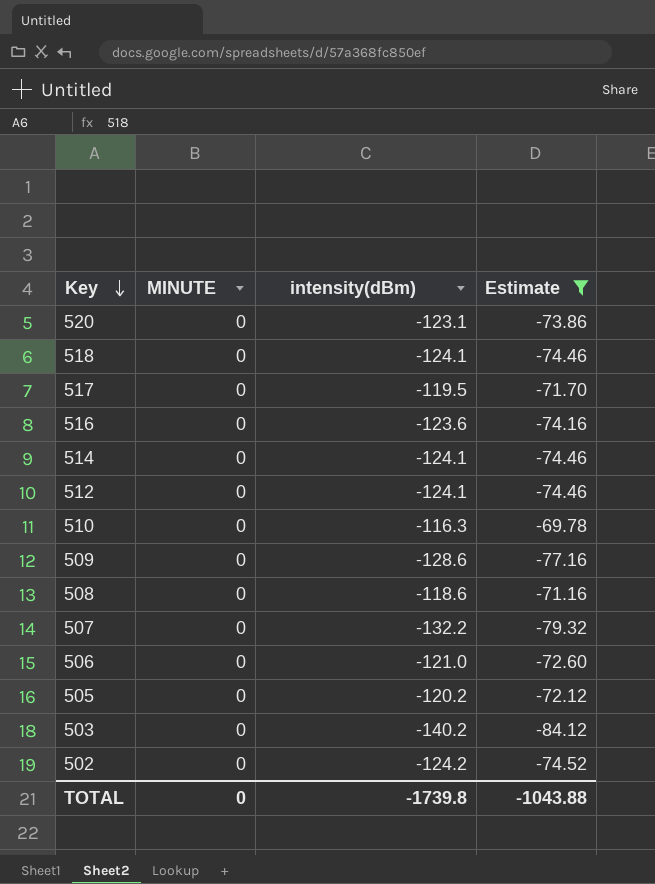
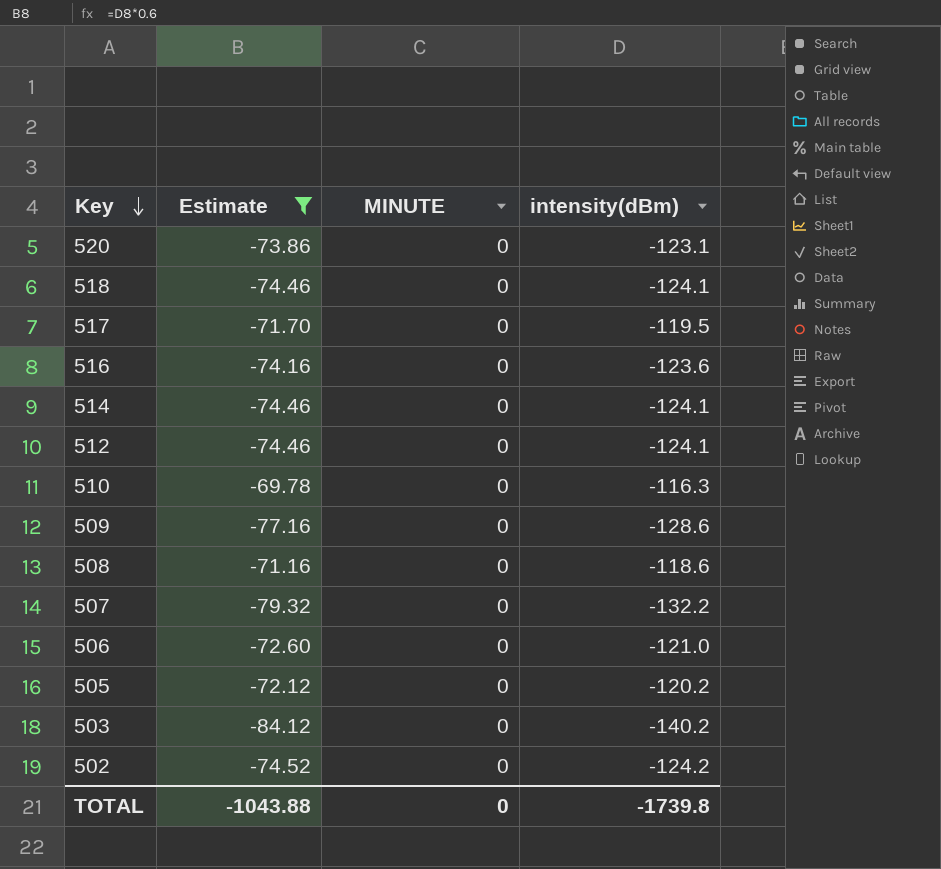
column Estimate | position: 4 -> 2

